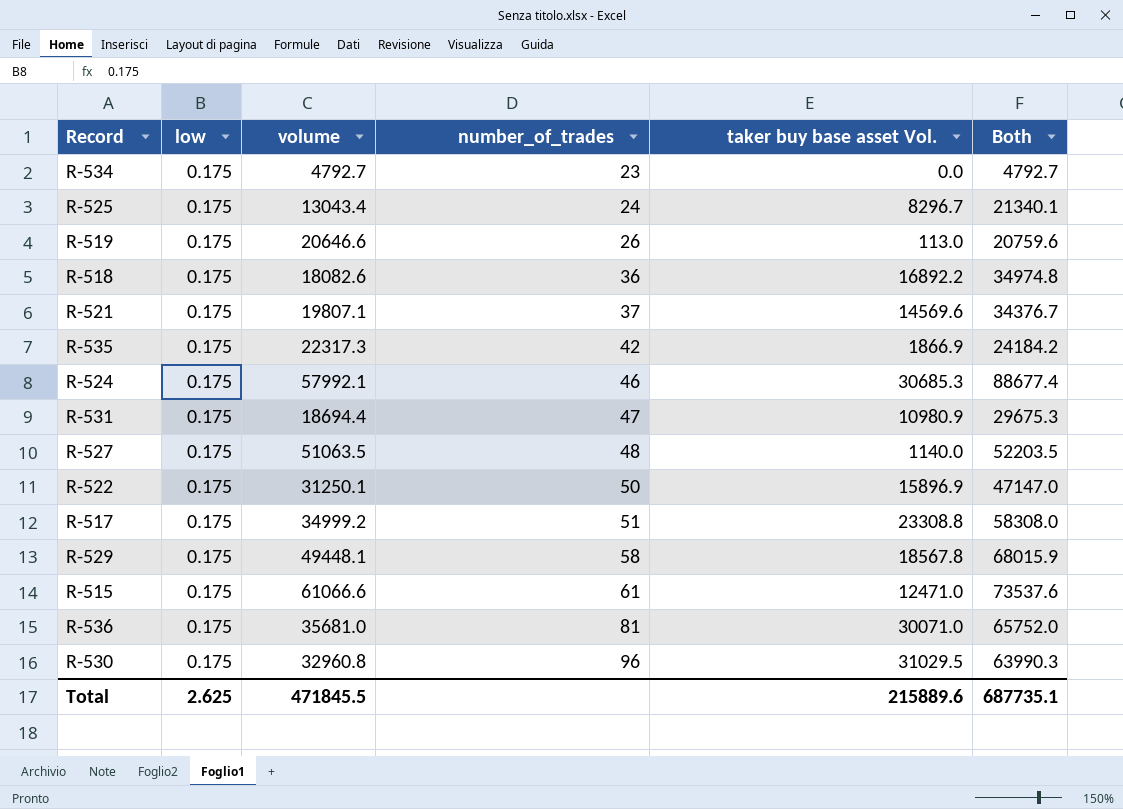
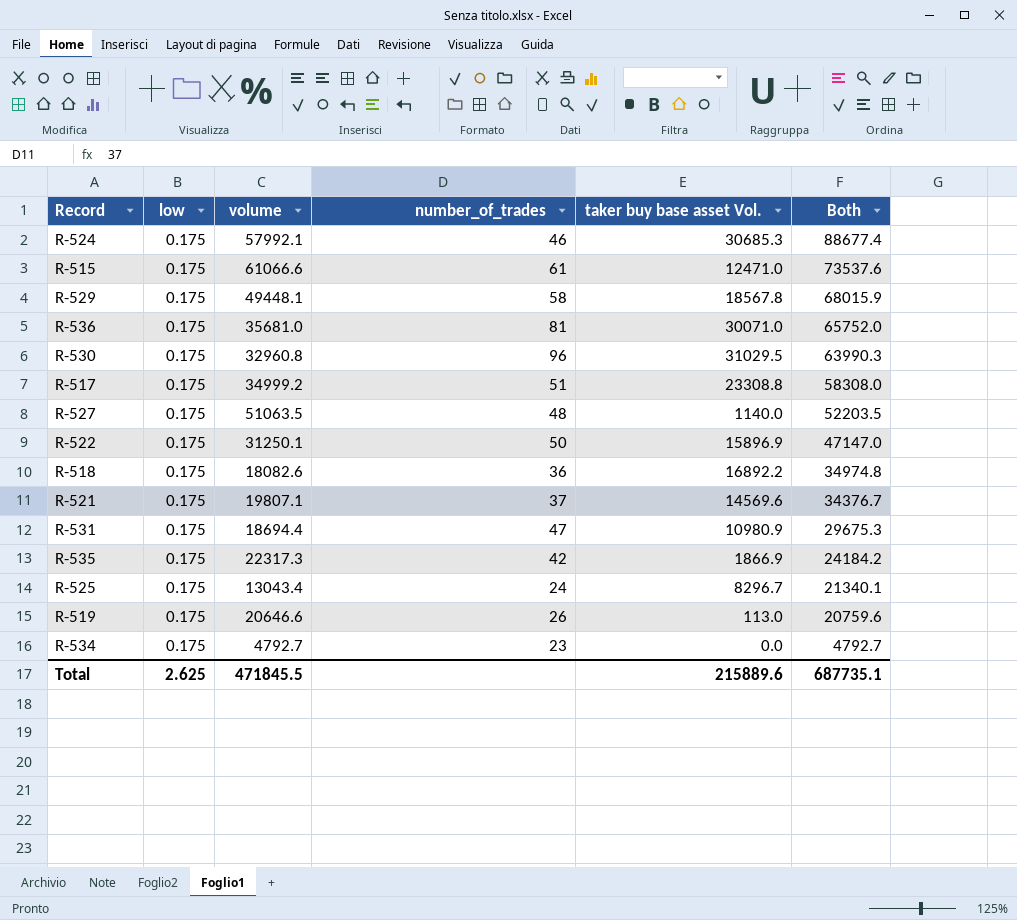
row order: number_of_trades ascending -> Both descending

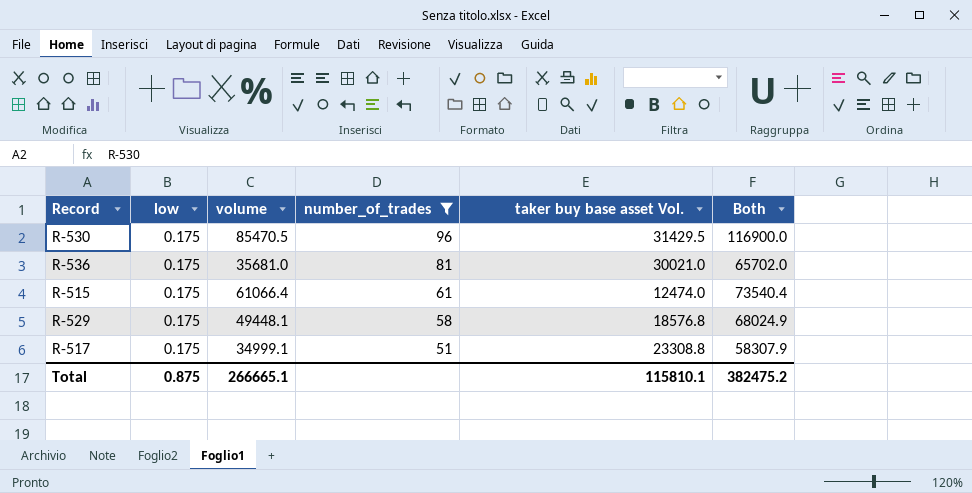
filter: none -> number_of_trades >= 51
row order: Both descending -> number_of_trades descending
R-530 | volume: 32960.8 -> 85470.5
R-530 | taker buy base asset Vol.: 31029.5 -> 31429.5
R-530 | Both: 63990.3 -> 116900.0
R-536 | taker buy base asset Vol.: 30071.0 -> 30021.0
R-536 | Both: 65752.0 -> 65702.0
R-515 | volume: 61066.6 -> 61066.4
R-515 | taker buy base asset Vol.: 12471.0 -> 12474.0
R-515 | Both: 73537.6 -> 73540.4
R-529 | taker buy base asset Vol.: 18567.8 -> 18576.8
R-529 | Both: 68015.9 -> 68024.9
R-517 | volume: 34999.2 -> 34999.1
R-517 | Both: 58308.0 -> 58307.9
Total | low: 2.625 -> 0.875
Total | volume: 471845.5 -> 266665.1
Total | taker buy base asset Vol.: 215889.6 -> 115810.1
Total | Both: 687735.1 -> 382475.2

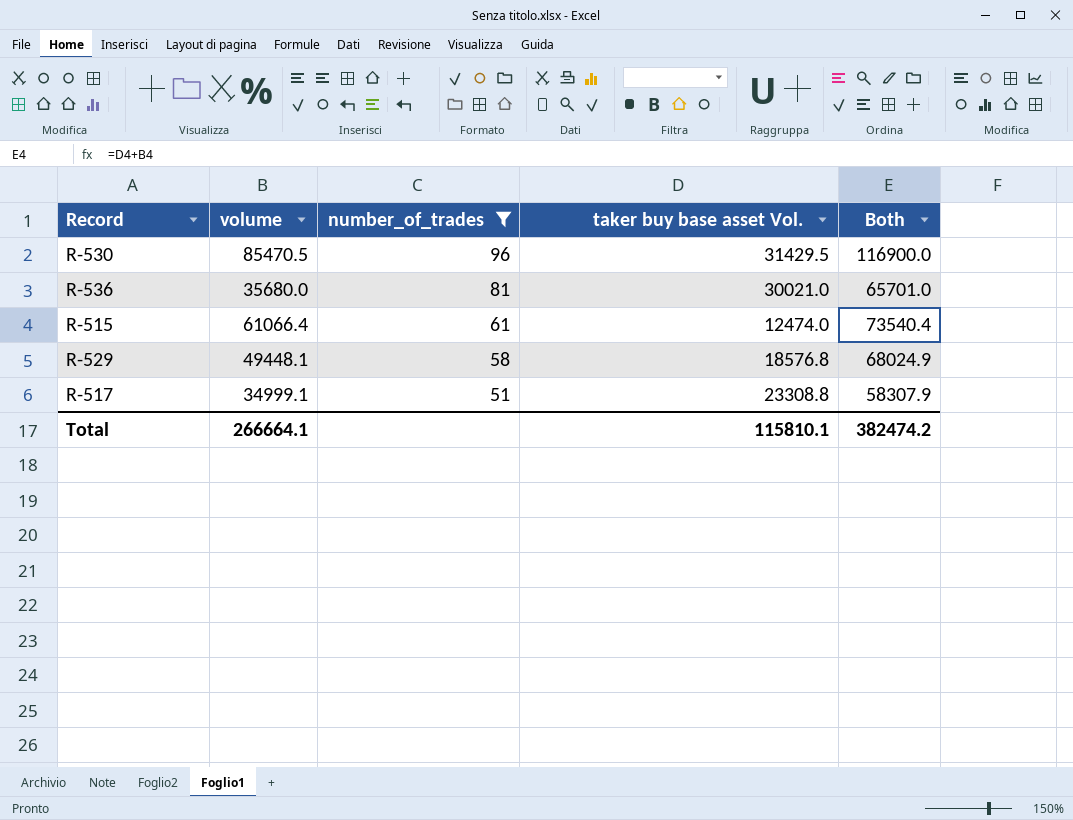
column low | position: 2 -> none
R-536 | volume: 35681.0 -> 35680.0
R-536 | Both: 65702.0 -> 65701.0
Total | volume: 266665.1 -> 266664.1
Total | Both: 382475.2 -> 382474.2

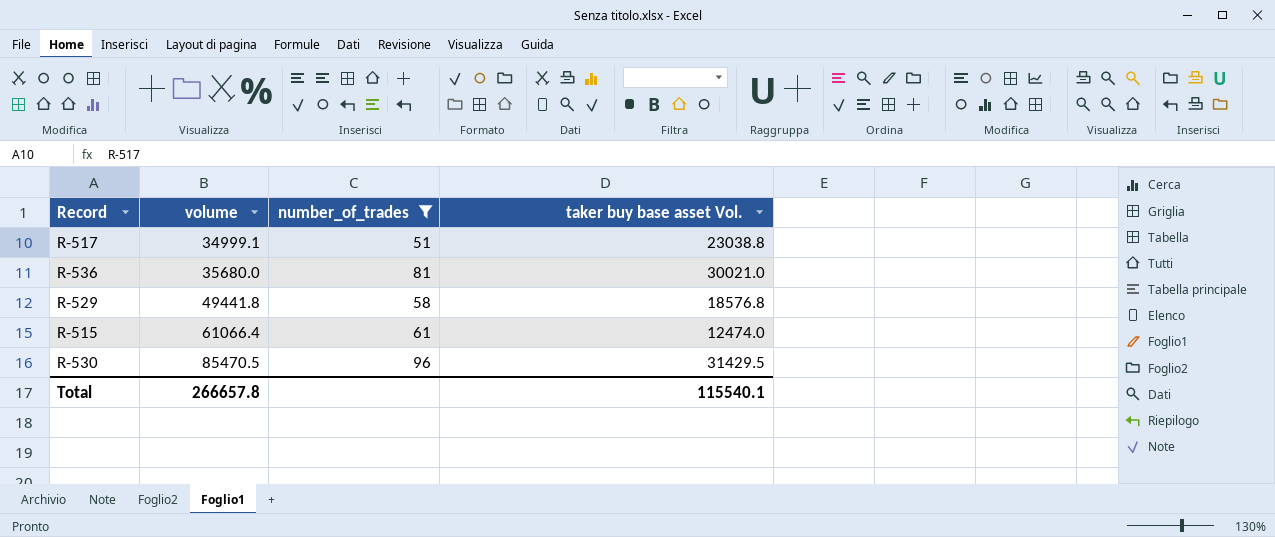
row order: number_of_trades descending -> volume ascending
column Both | formula: [volume] + [taker buy base asset Vol.] -> none
R-517 | taker buy base asset Vol.: 23308.8 -> 23038.8
R-529 | volume: 49448.1 -> 49441.8
Total | volume: 266664.1 -> 266657.8
Total | taker buy base asset Vol.: 115810.1 -> 115540.1

